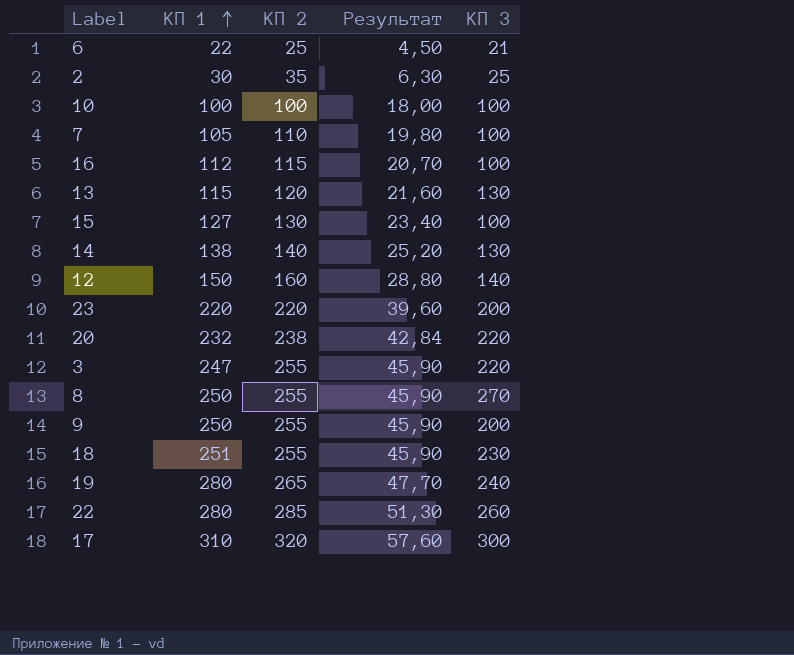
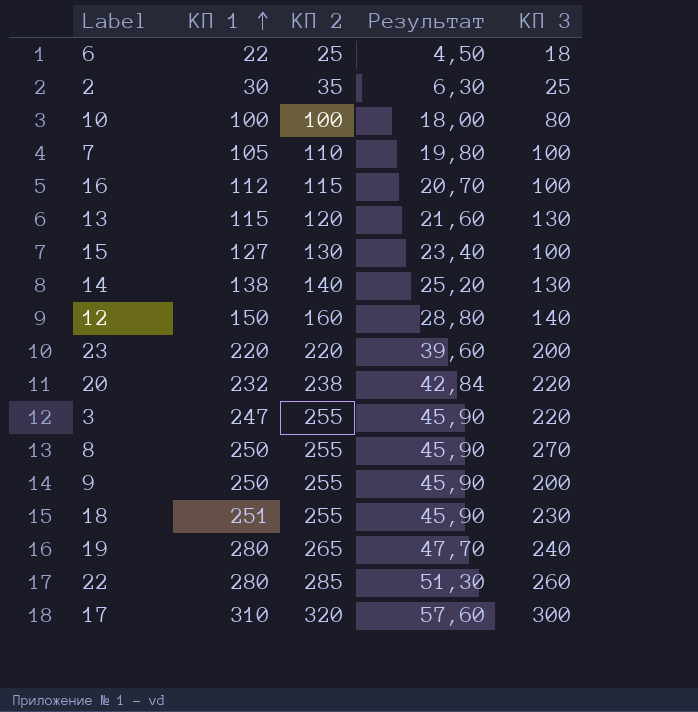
6 | КП 3: 21 -> 18
10 | КП 3: 100 -> 80

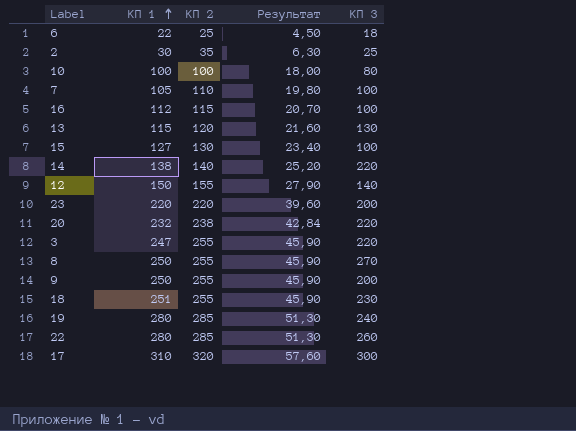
14 | КП 3: 130 -> 220
12 | КП 2: 160 -> 155
12 | Результат: 28,80 -> 27,90
19 | КП 2: 265 -> 285
19 | Результат: 47,70 -> 51,30

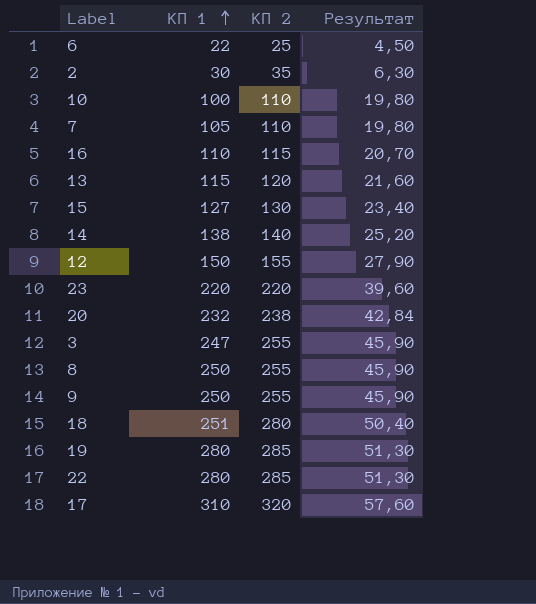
column КП 3 | position: 5 -> none
10 | КП 2: 100 -> 110
10 | Результат: 18,00 -> 19,80
16 | КП 1: 112 -> 110
18 | КП 2: 255 -> 280
18 | Результат: 45,90 -> 50,40

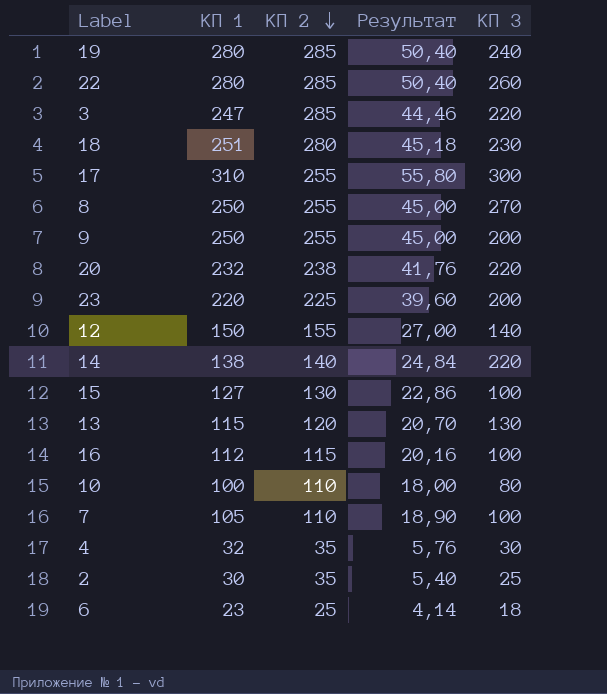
row order: КП 1 ascending -> КП 2 descending
column Результат | formula: [КП 2] * 0,18 -> [КП 1] * 0,18
column КП 3 | position: none -> 5
3 | КП 2: 255 -> 285
17 | КП 2: 320 -> 255
23 | КП 2: 220 -> 225
16 | КП 1: 110 -> 112
row 4: none -> 32 | 35 | 5,76 | 30
6 | КП 1: 22 -> 23

